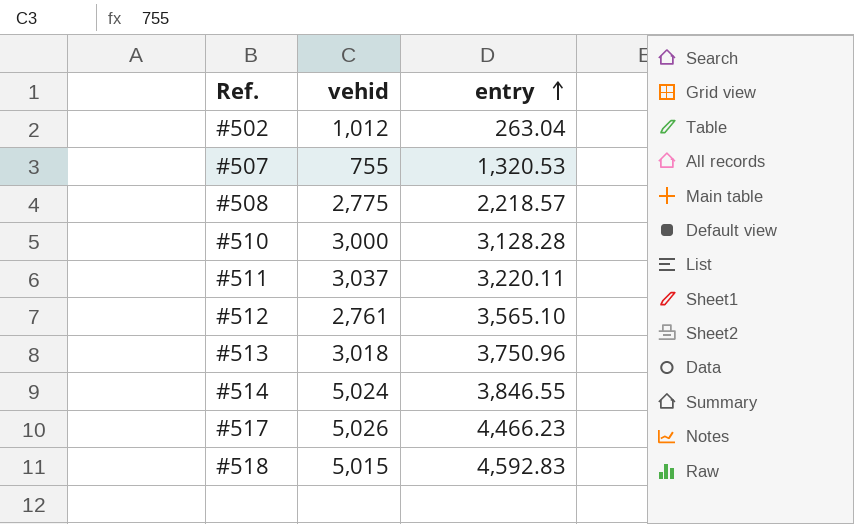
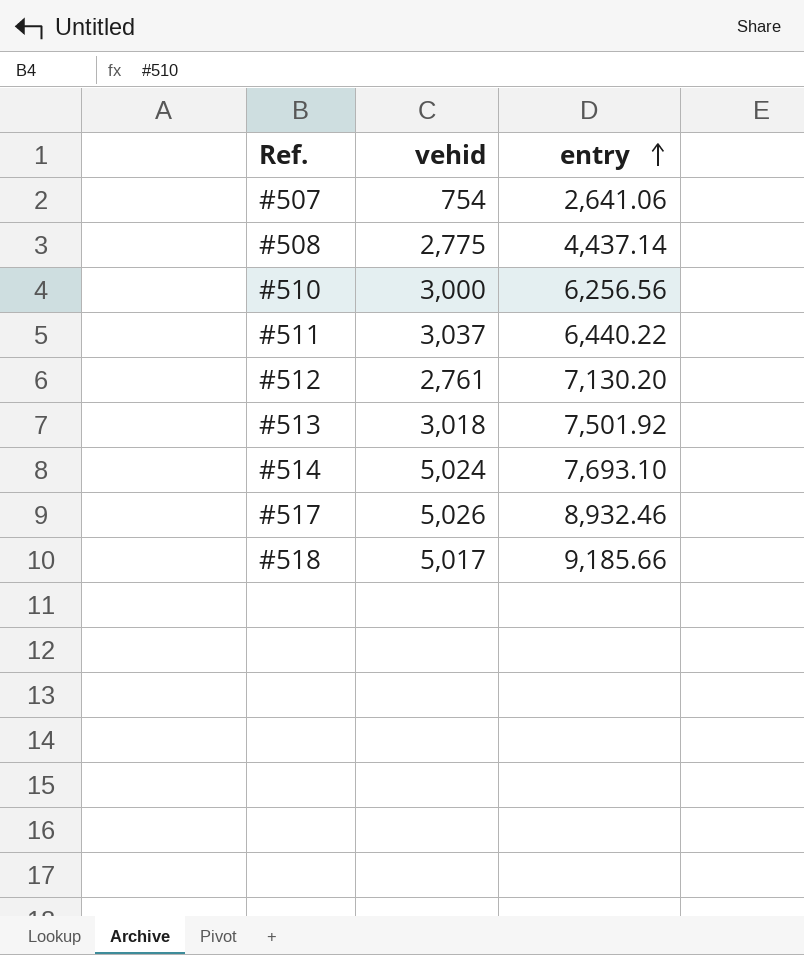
row #502: 1,012 | 263.04 -> none
#507 | vehid: 755 -> 754
#507 | entry: 1,320.53 -> 2,641.06
#508 | entry: 2,218.57 -> 4,437.14
#510 | entry: 3,128.28 -> 6,256.56
#511 | entry: 3,220.11 -> 6,440.22
#512 | entry: 3,565.10 -> 7,130.20
#513 | entry: 3,750.96 -> 7,501.92
#514 | entry: 3,846.55 -> 7,693.10
#517 | entry: 4,466.23 -> 8,932.46
#518 | vehid: 5,015 -> 5,017
#518 | entry: 4,592.83 -> 9,185.66

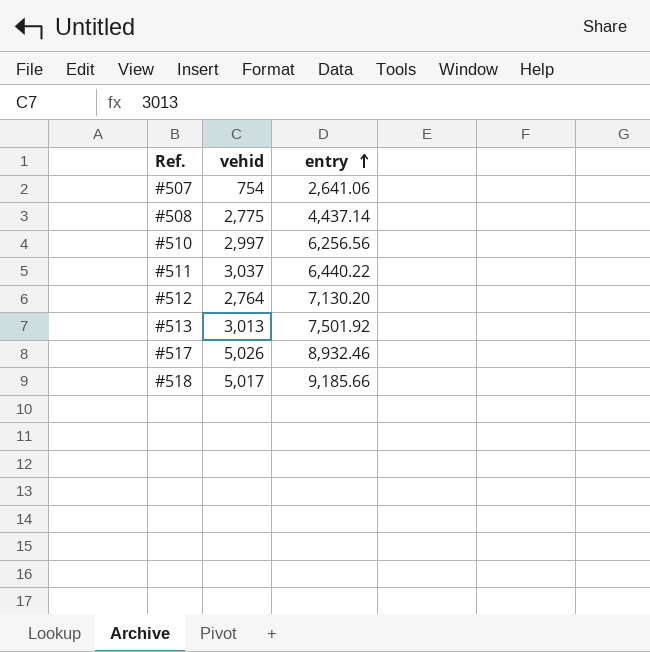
row #514: 5,024 | 7,693.10 -> none
#510 | vehid: 3,000 -> 2,997
#512 | vehid: 2,761 -> 2,764
#513 | vehid: 3,018 -> 3,013

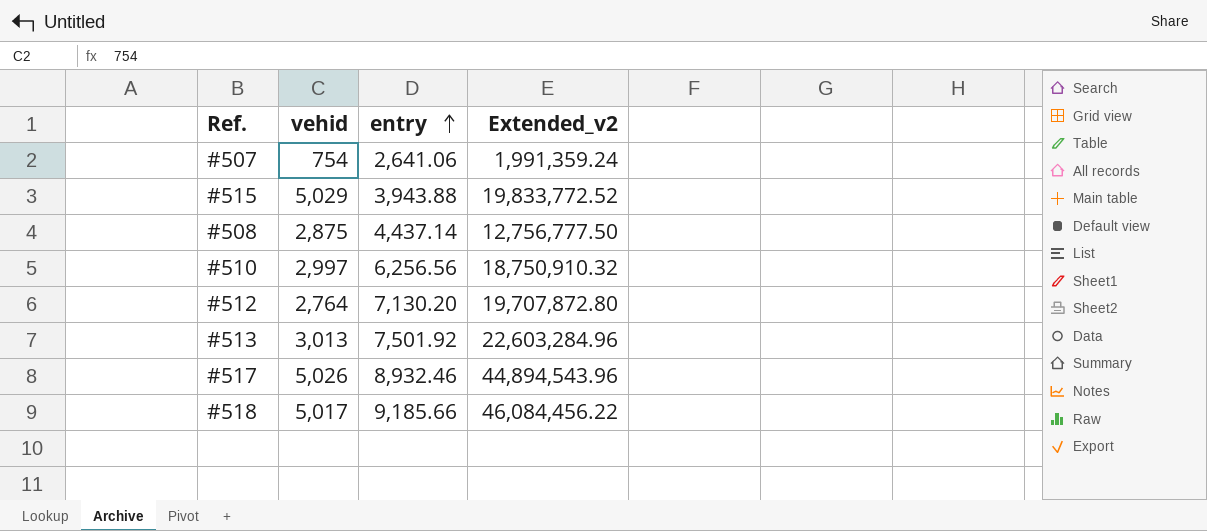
column Extended_v2 | formula: none -> [vehid] * [entry]
row #511: 3,037 | 6,440.22 -> none
row #515: none -> 5,029 | 3,943.88 | 19,833,772.52
#508 | vehid: 2,775 -> 2,875

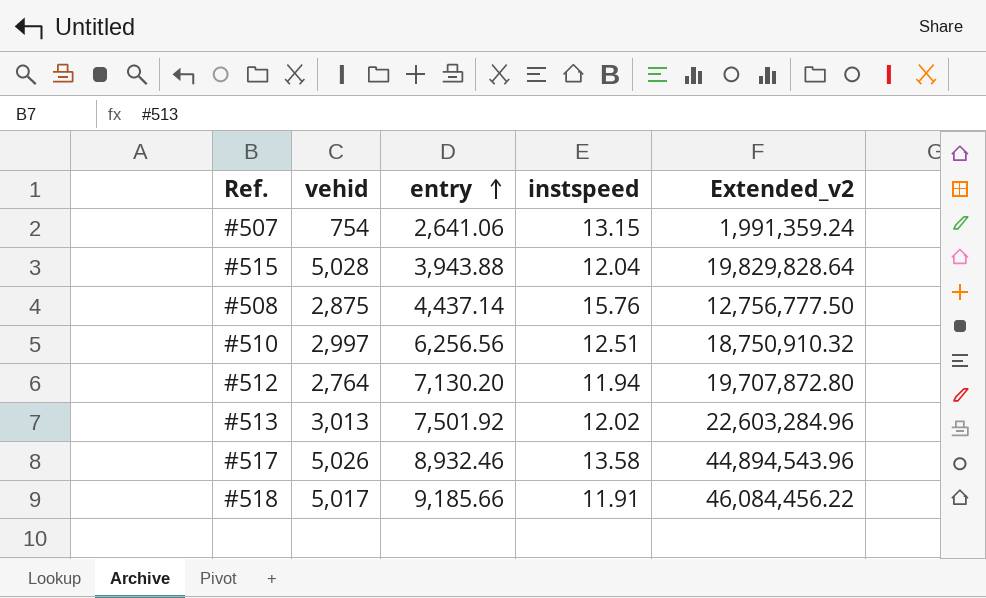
column instspeed | position: none -> 4
#515 | vehid: 5,029 -> 5,028
#515 | Extended_v2: 19,833,772.52 -> 19,829,828.64

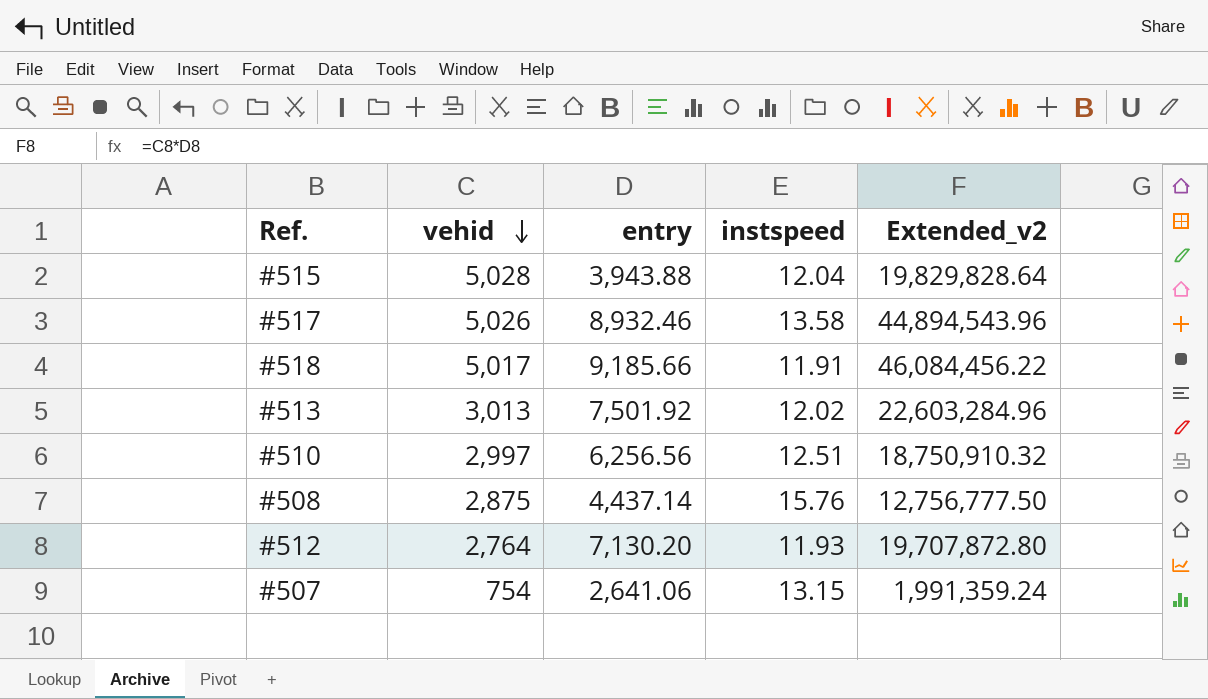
row order: entry ascending -> vehid descending
#512 | instspeed: 11.94 -> 11.93

